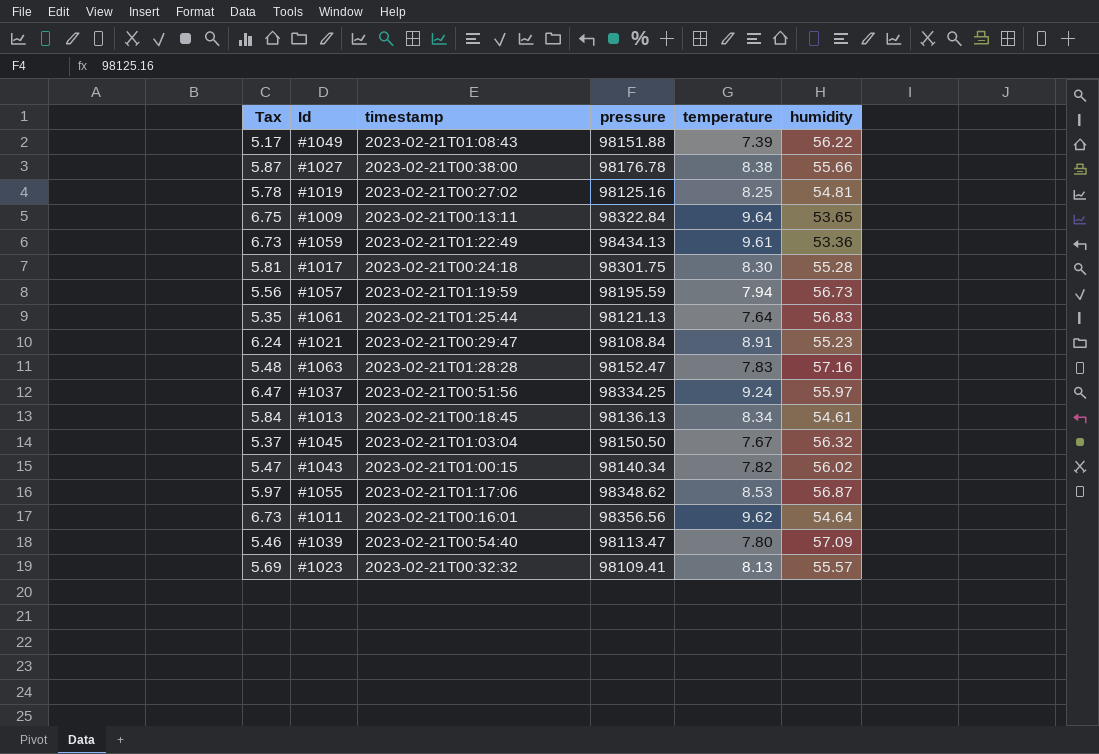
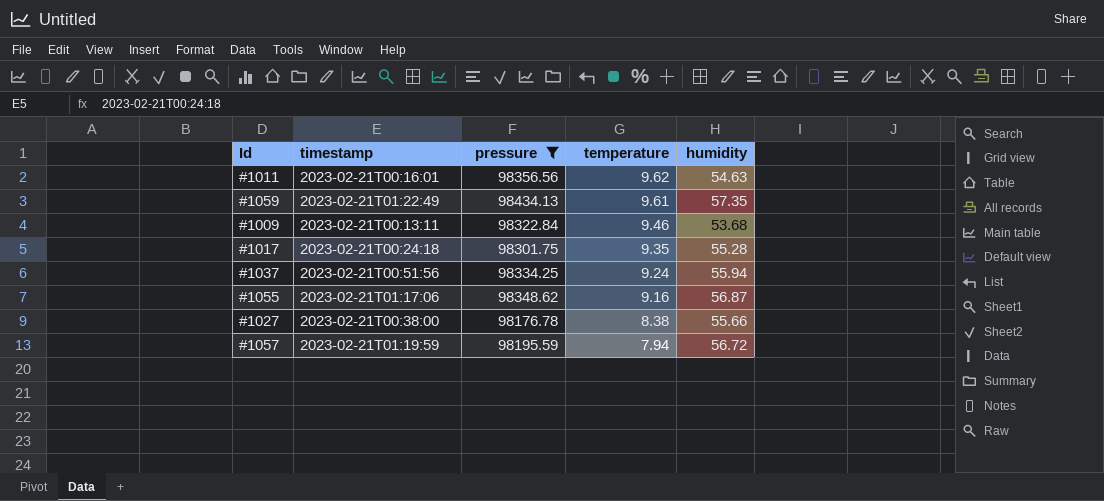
filter: none -> pressure >= 98176.78
row order: none -> temperature descending
column Tax | formula: [temperature] * 0.7 -> none
#1011 | humidity: 54.64 -> 54.63
#1059 | humidity: 53.36 -> 57.35
#1009 | temperature: 9.64 -> 9.46
#1009 | humidity: 53.65 -> 53.68
#1017 | temperature: 8.30 -> 9.35
#1037 | humidity: 55.97 -> 55.94
#1055 | temperature: 8.53 -> 9.16
#1057 | humidity: 56.73 -> 56.72

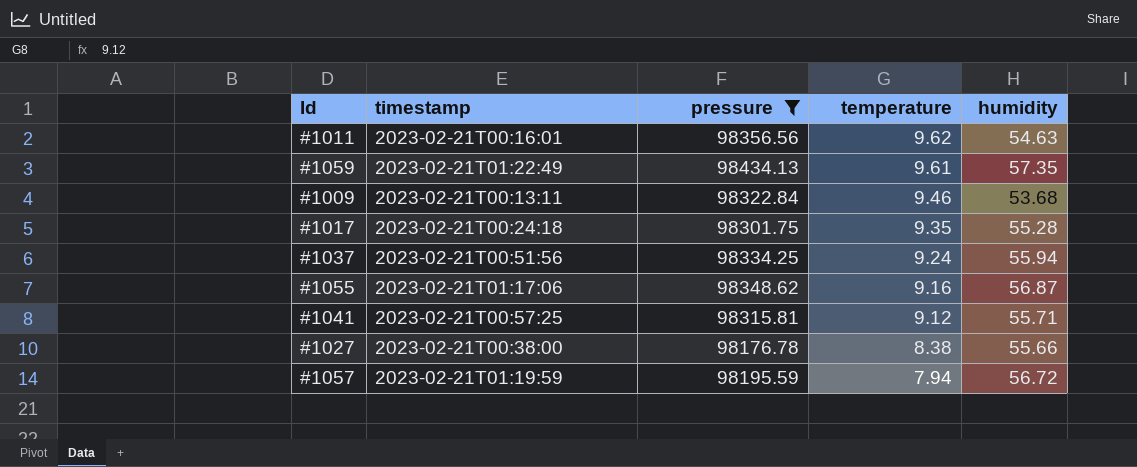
row #1041: none -> 2023-02-21T00:57:25 | 98315.81 | 9.12 | 55.71

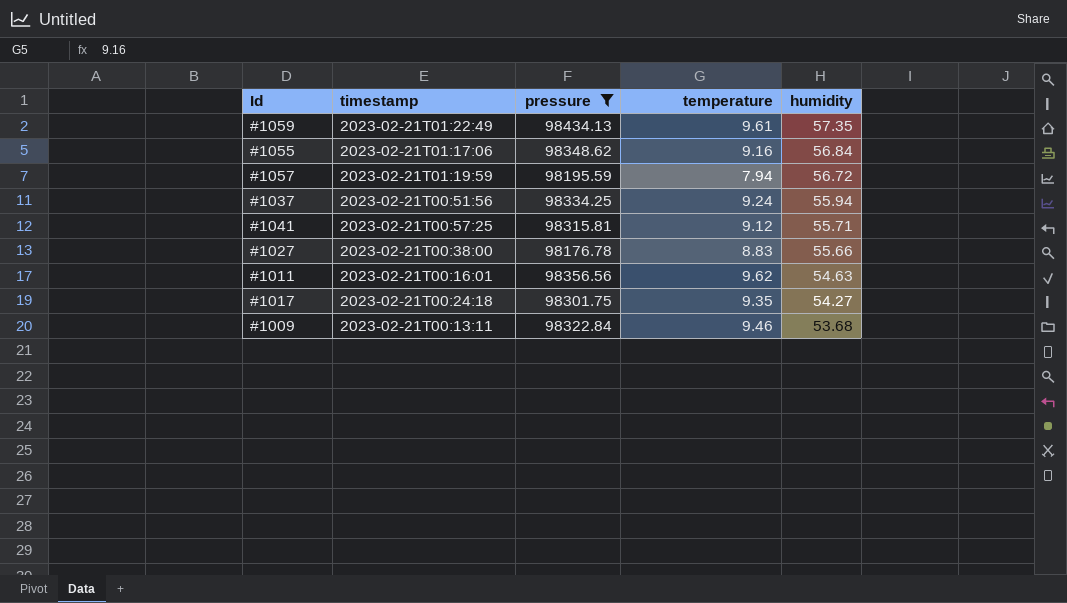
row order: temperature descending -> humidity descending
#1055 | humidity: 56.87 -> 56.84
#1027 | temperature: 8.38 -> 8.83
#1017 | humidity: 55.28 -> 54.27

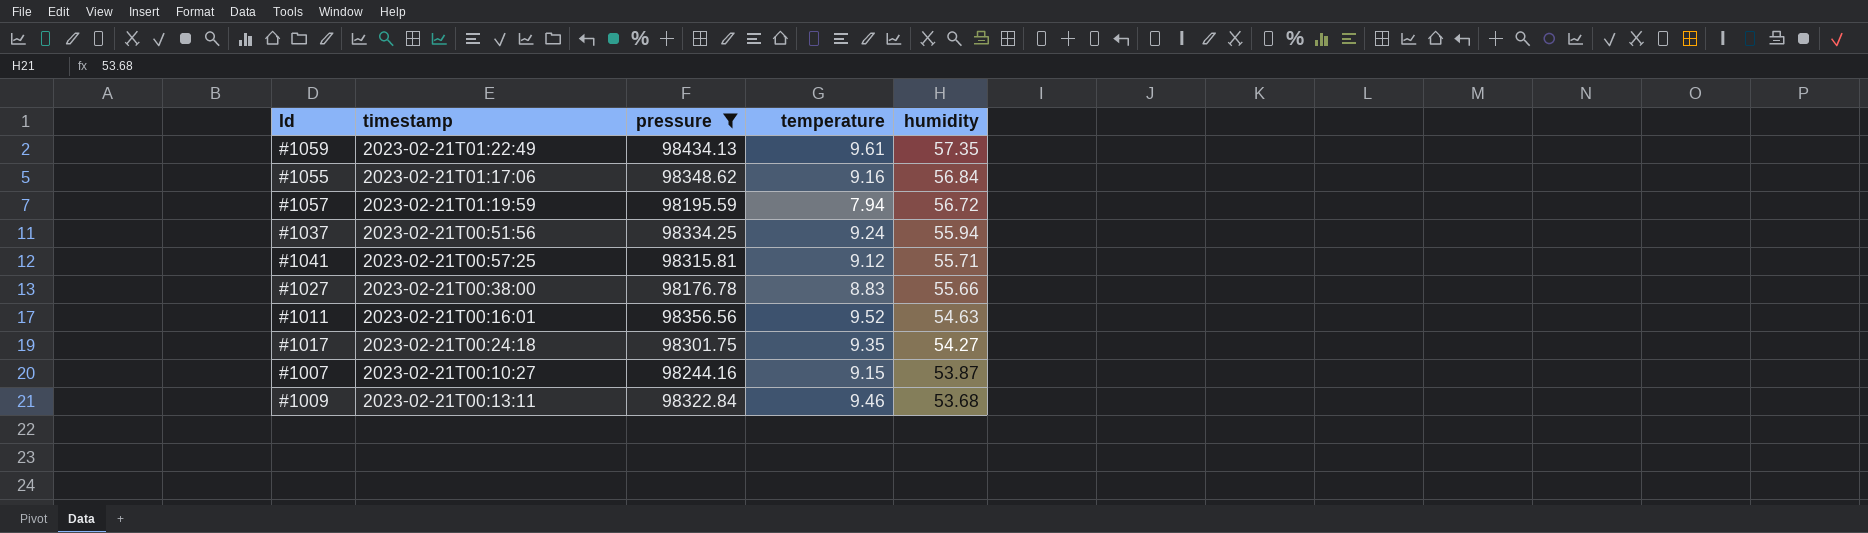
#1011 | temperature: 9.62 -> 9.52
row #1007: none -> 2023-02-21T00:10:27 | 98244.16 | 9.15 | 53.87

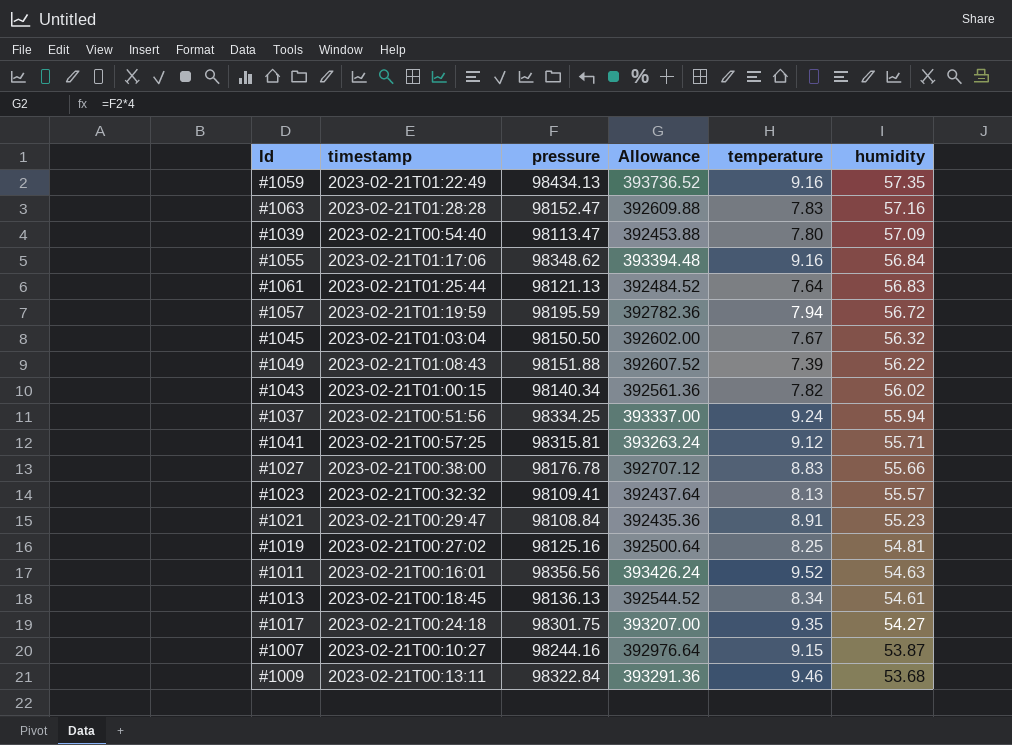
filter: pressure >= 98176.78 -> none
column Allowance | formula: none -> [pressure] * 4
#1059 | temperature: 9.61 -> 9.16

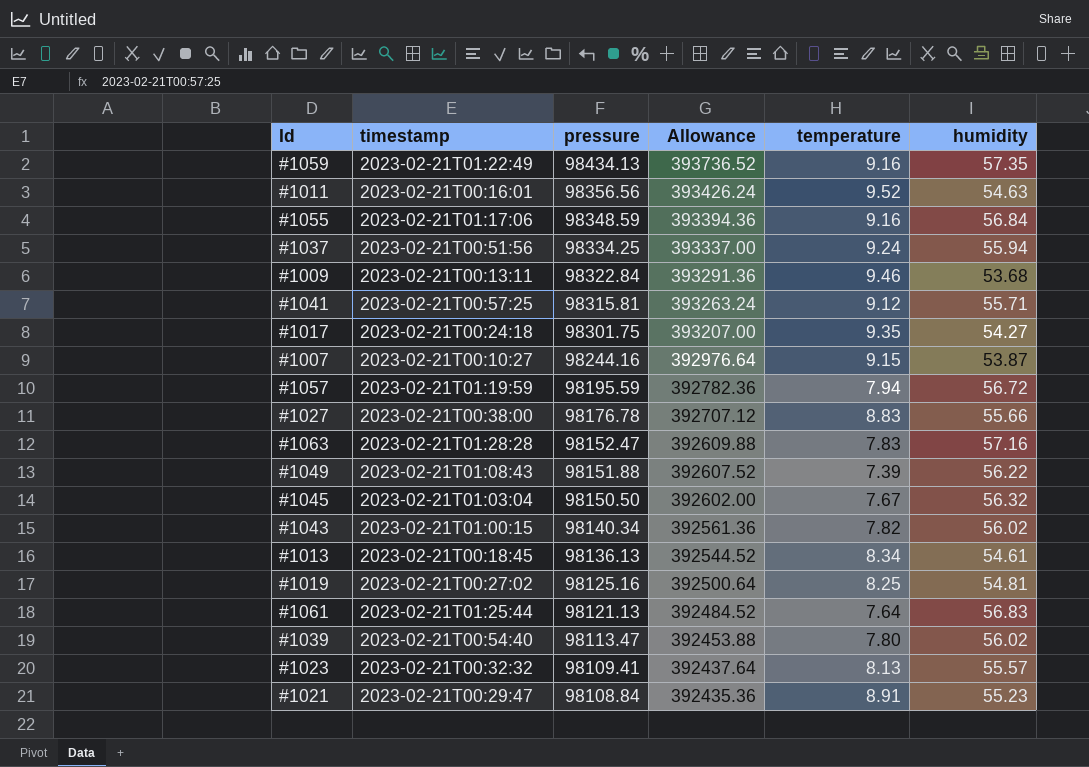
row order: humidity descending -> pressure descending
#1055 | pressure: 98348.62 -> 98348.59
#1055 | Allowance: 393394.48 -> 393394.36
#1039 | humidity: 57.09 -> 56.02

